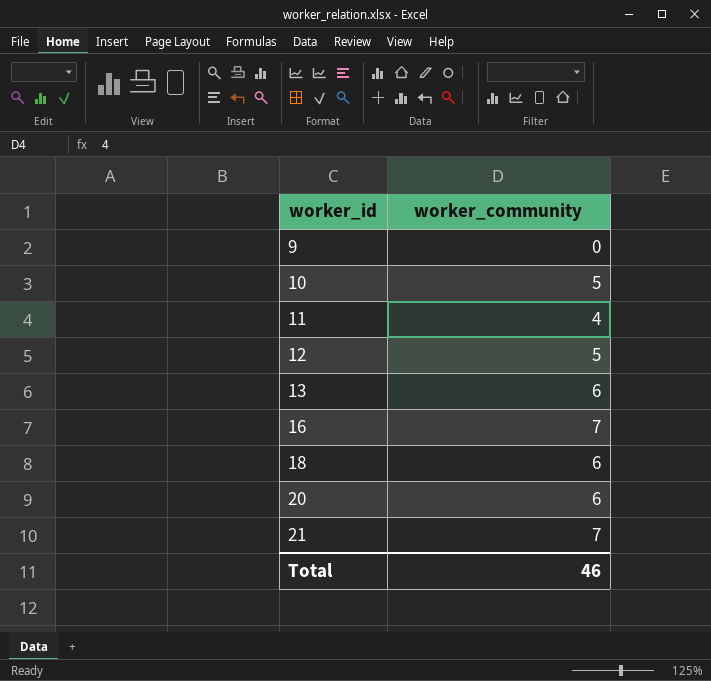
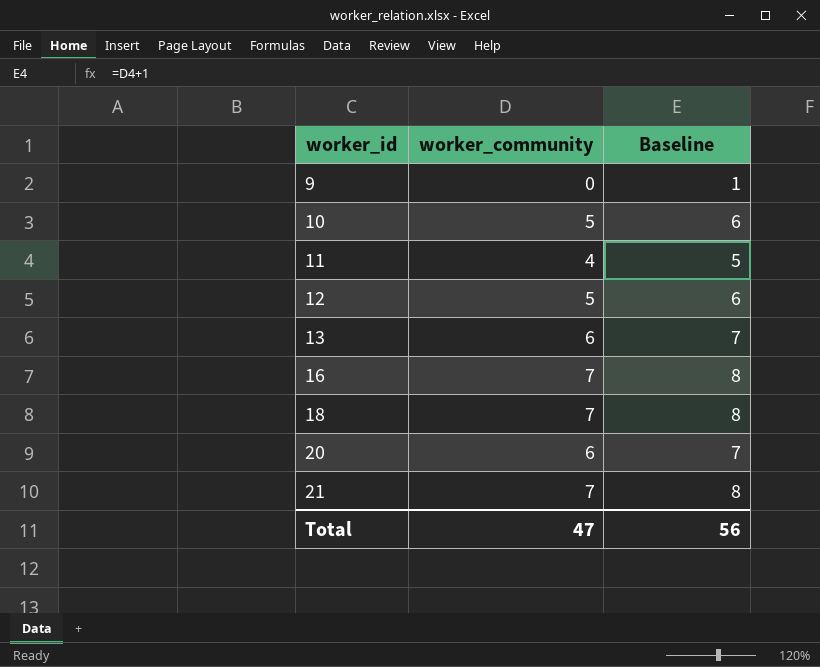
column Baseline | formula: none -> [worker_community] + 1
18 | worker_community: 6 -> 7
Total | worker_community: 46 -> 47

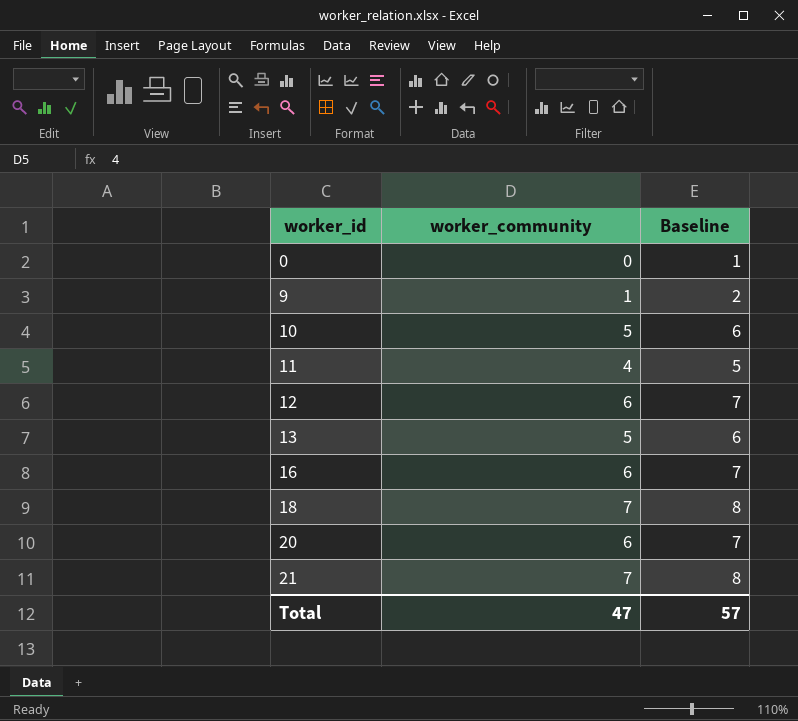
row 0: none -> 0 | 1
9 | worker_community: 0 -> 1
9 | Baseline: 1 -> 2
12 | worker_community: 5 -> 6
12 | Baseline: 6 -> 7
13 | worker_community: 6 -> 5
13 | Baseline: 7 -> 6
16 | worker_community: 7 -> 6
16 | Baseline: 8 -> 7
Total | Baseline: 56 -> 57

